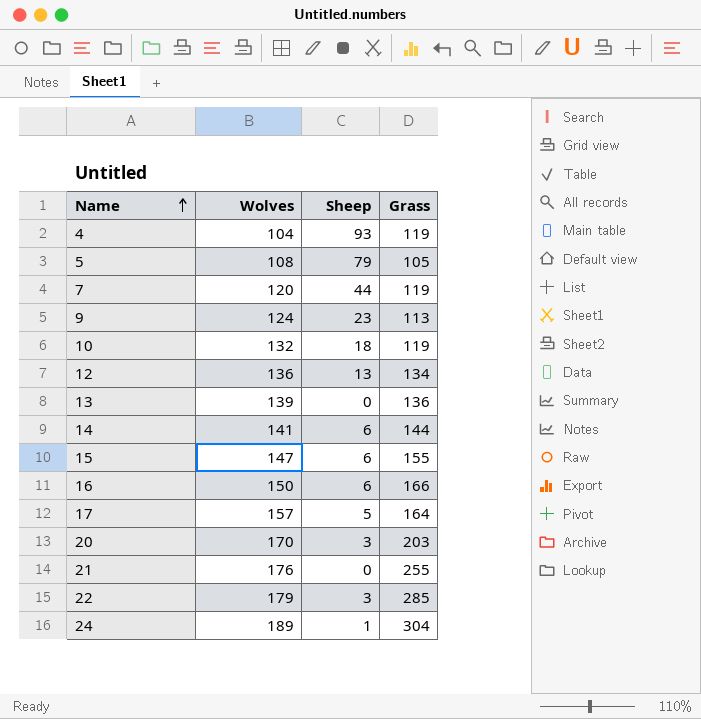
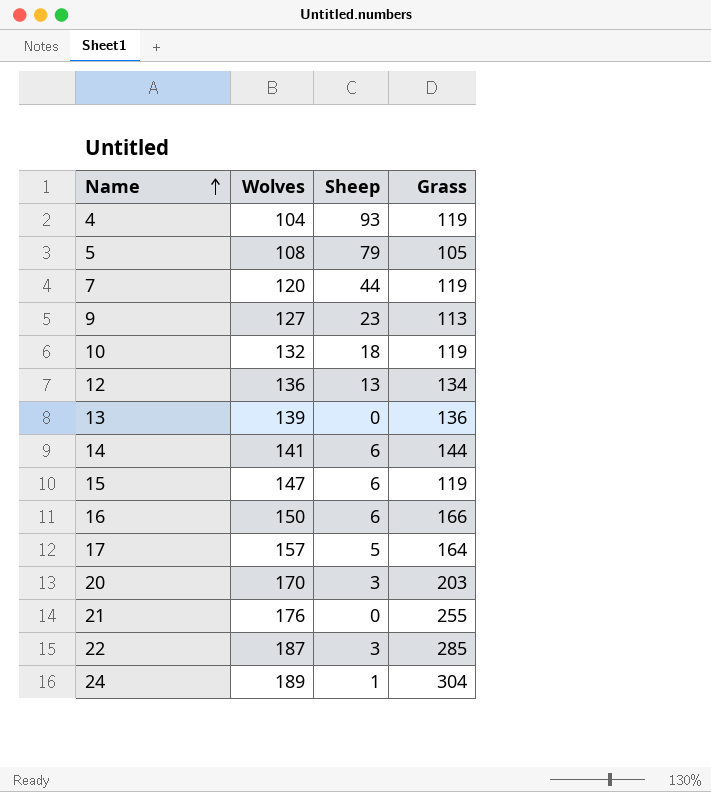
9 | Wolves: 124 -> 127
15 | Grass: 155 -> 119
22 | Wolves: 179 -> 187

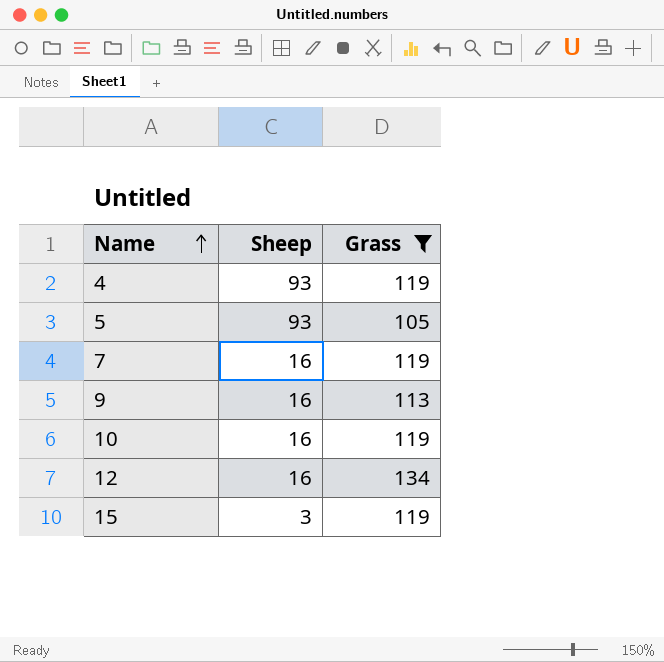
filter: none -> Grass <= 134
column Wolves | position: 2 -> none
5 | Sheep: 79 -> 93
7 | Sheep: 44 -> 16
9 | Sheep: 23 -> 16
10 | Sheep: 18 -> 16
12 | Sheep: 13 -> 16
15 | Sheep: 6 -> 3

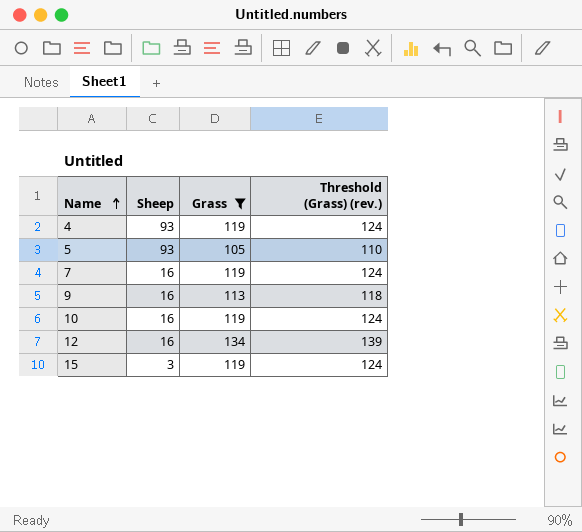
column Threshold (Grass) (rev.) | formula: none -> [Grass] + 5

